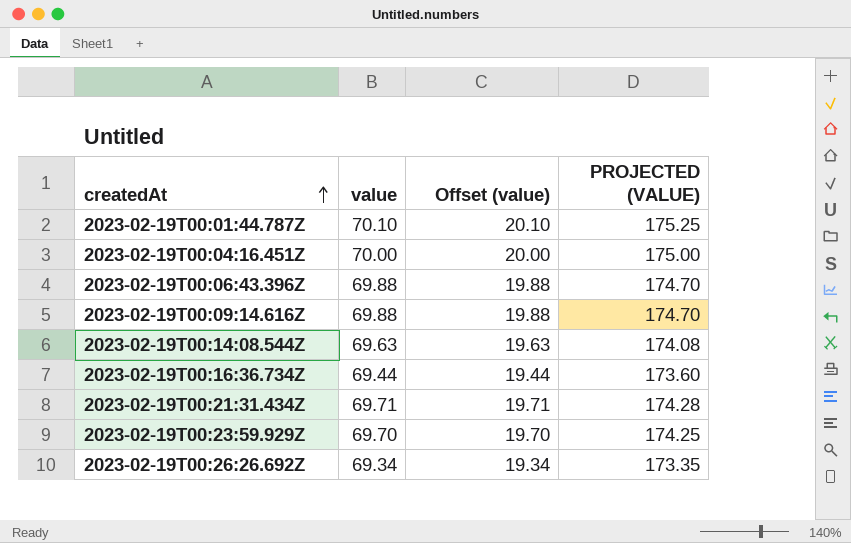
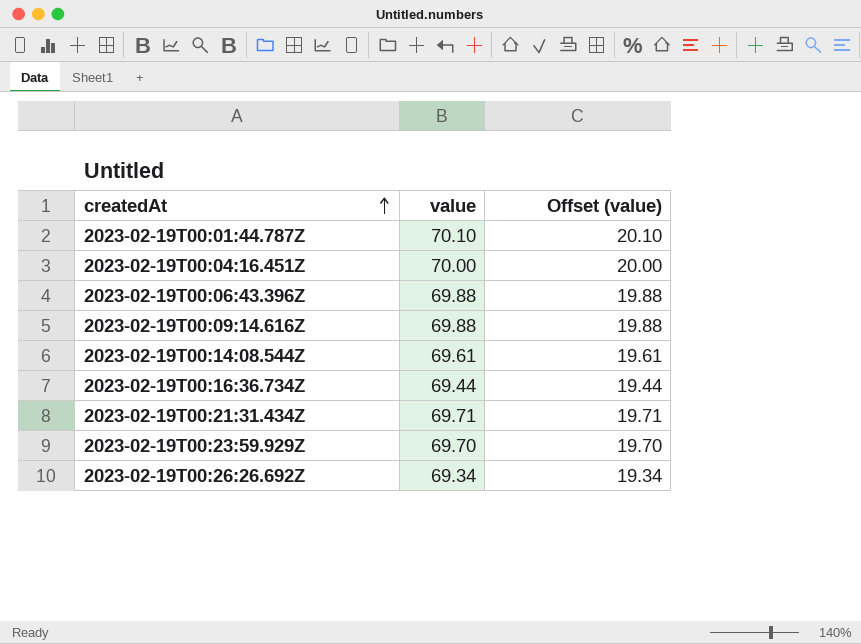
column PROJECTED (VALUE) | formula: [value] * 2.5 -> none
2023-02-19T00:14:08.544Z | value: 69.63 -> 69.61
2023-02-19T00:14:08.544Z | Offset (value): 19.63 -> 19.61

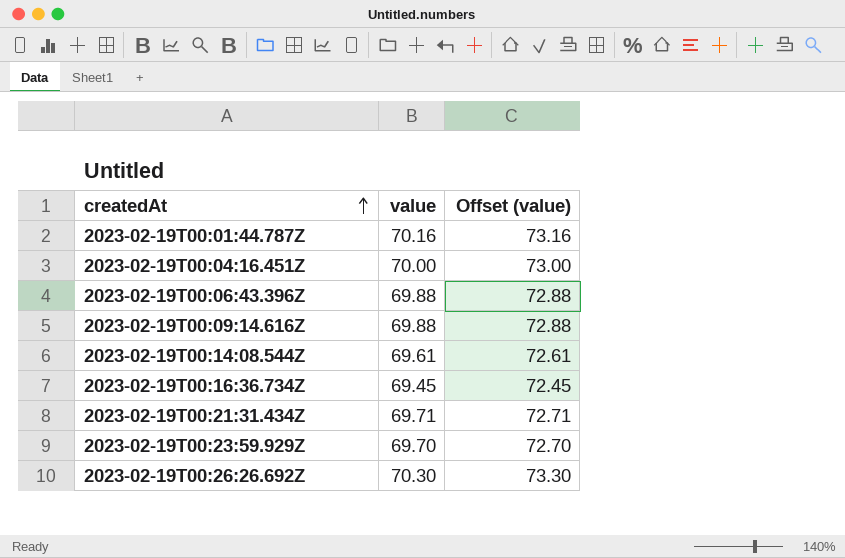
column Offset (value) | formula: [value] - 50 -> [value] + 3
2023-02-19T00:01:44.787Z | value: 70.10 -> 70.16
2023-02-19T00:16:36.734Z | value: 69.44 -> 69.45
2023-02-19T00:26:26.692Z | value: 69.34 -> 70.30

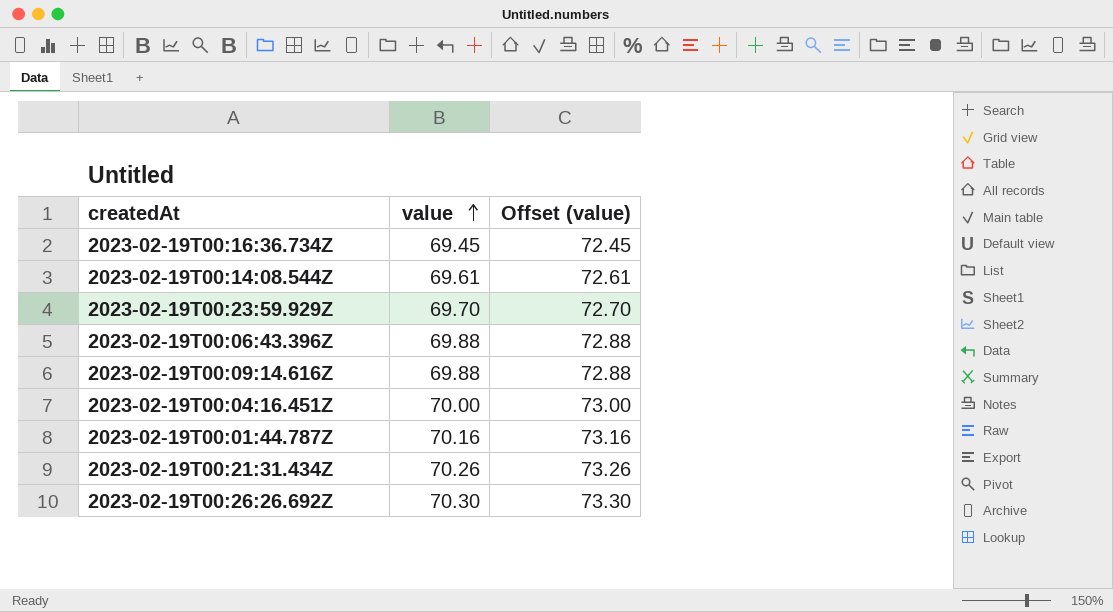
row order: createdAt ascending -> value ascending
2023-02-19T00:21:31.434Z | value: 69.71 -> 70.26
2023-02-19T00:21:31.434Z | Offset (value): 72.71 -> 73.26

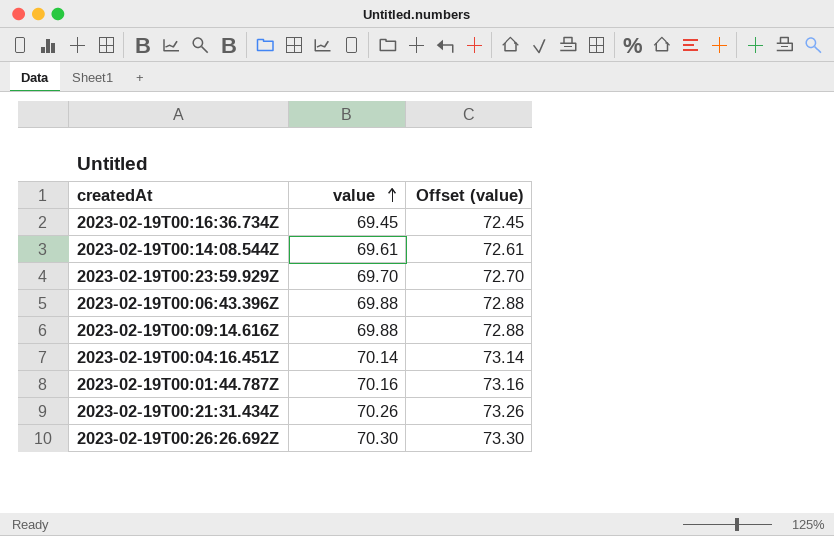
2023-02-19T00:04:16.451Z | value: 70.00 -> 70.14
2023-02-19T00:04:16.451Z | Offset (value): 73.00 -> 73.14

